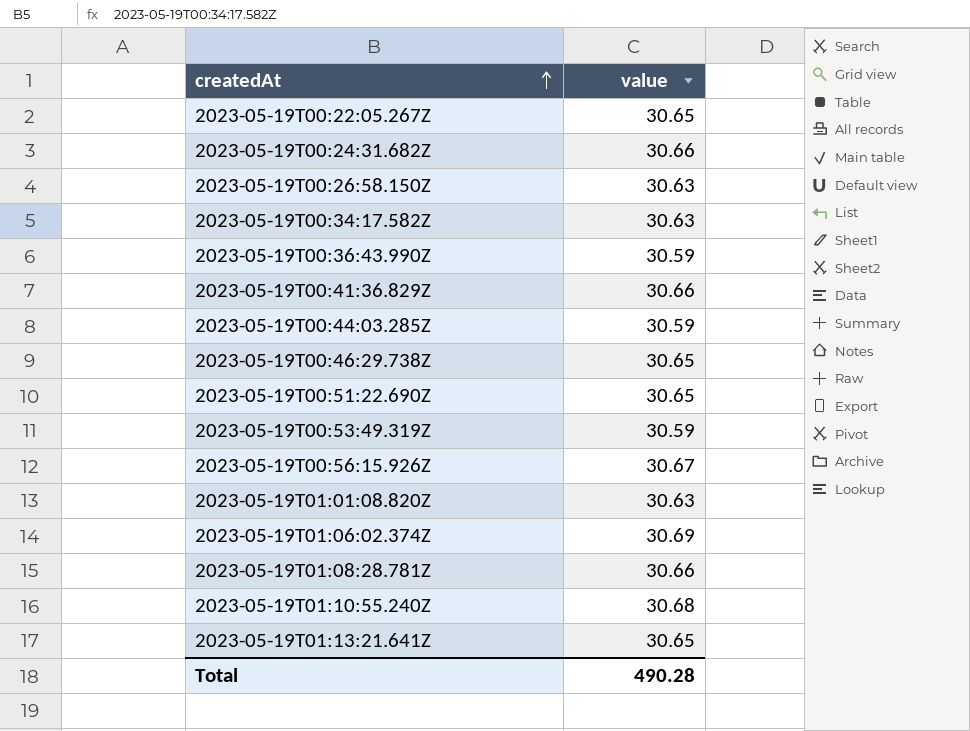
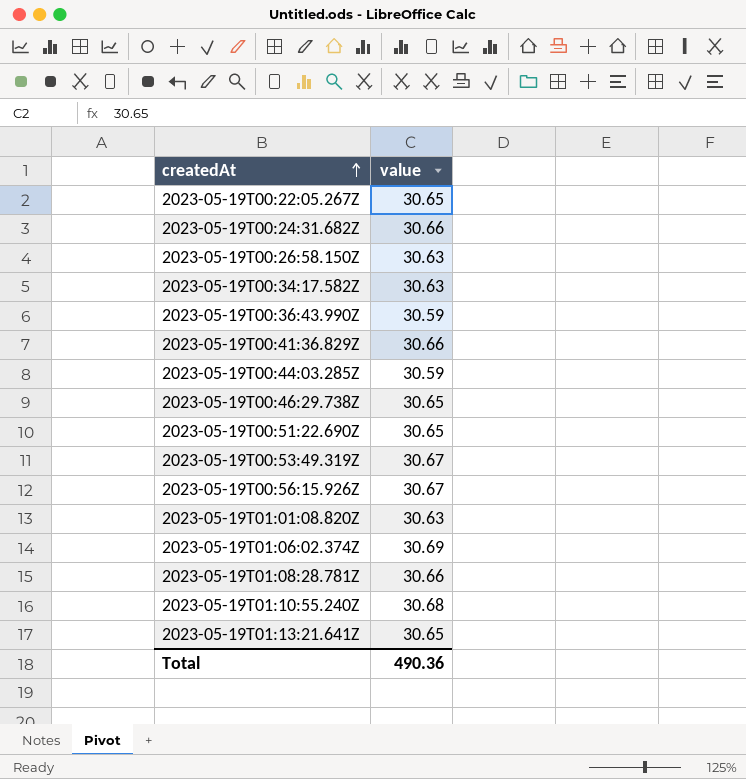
2023-05-19T00:53:49.319Z | value: 30.59 -> 30.67
Total | value: 490.28 -> 490.36

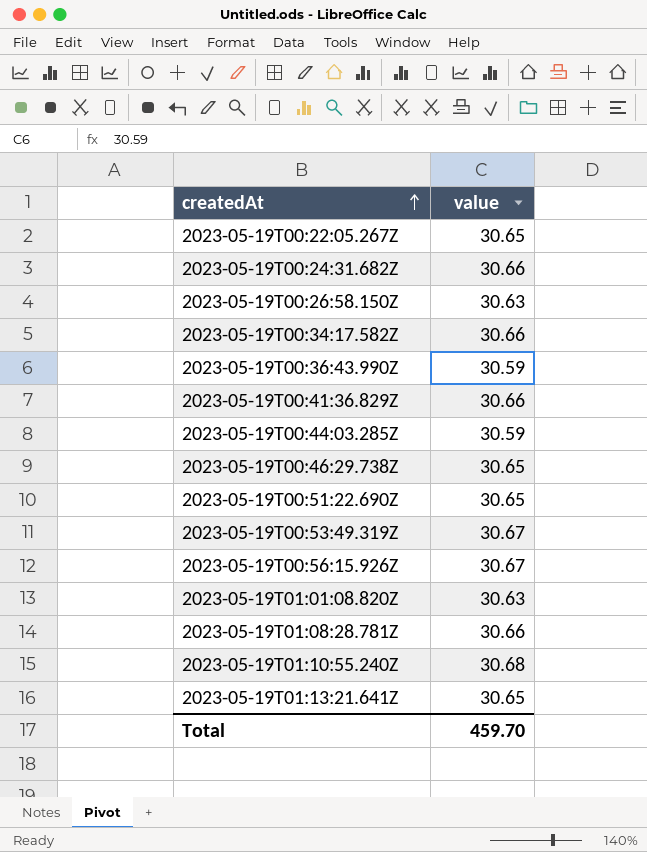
row 2023-05-19T01:06:02.374Z: 30.69 -> none
2023-05-19T00:34:17.582Z | value: 30.63 -> 30.66
Total | value: 490.36 -> 459.70

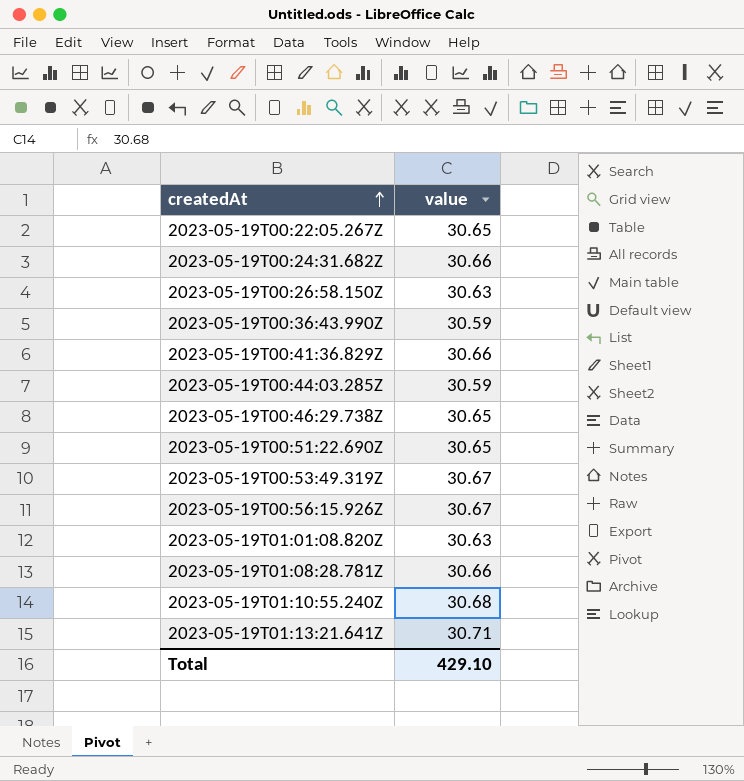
row 2023-05-19T00:34:17.582Z: 30.66 -> none
2023-05-19T01:13:21.641Z | value: 30.65 -> 30.71
Total | value: 459.70 -> 429.10

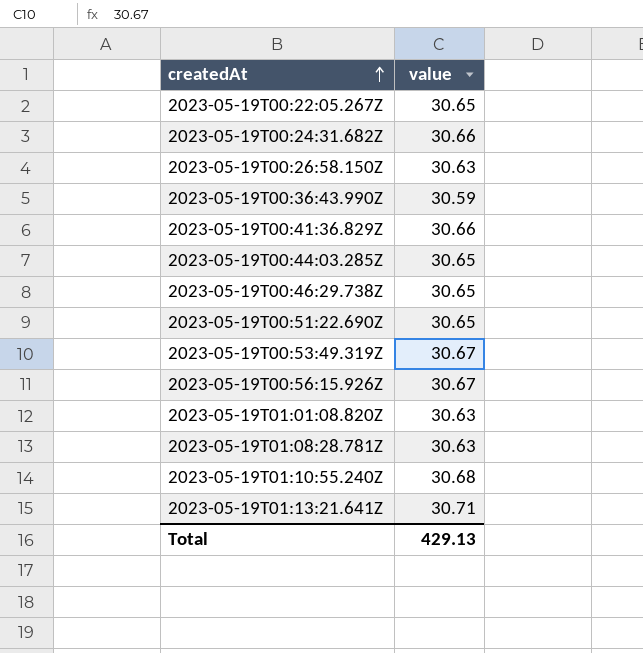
2023-05-19T00:44:03.285Z | value: 30.59 -> 30.65
2023-05-19T01:08:28.781Z | value: 30.66 -> 30.63
Total | value: 429.10 -> 429.13

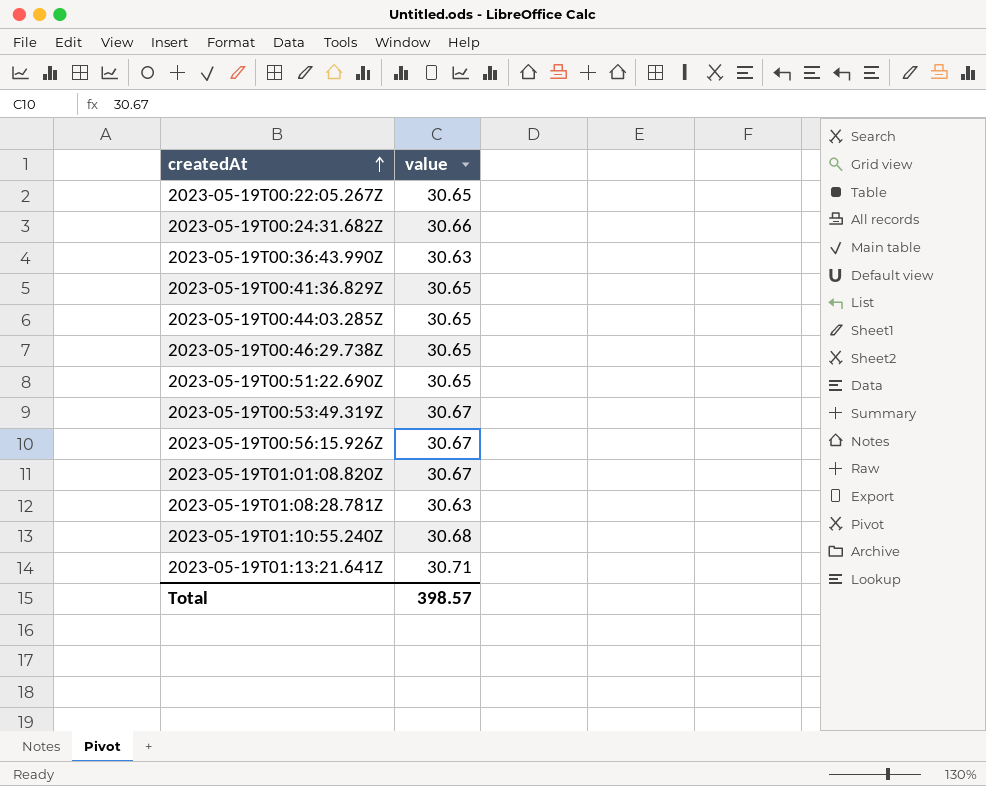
row 2023-05-19T00:26:58.150Z: 30.63 -> none
2023-05-19T00:36:43.990Z | value: 30.59 -> 30.63
2023-05-19T00:41:36.829Z | value: 30.66 -> 30.65
2023-05-19T01:01:08.820Z | value: 30.63 -> 30.67
Total | value: 429.13 -> 398.57

